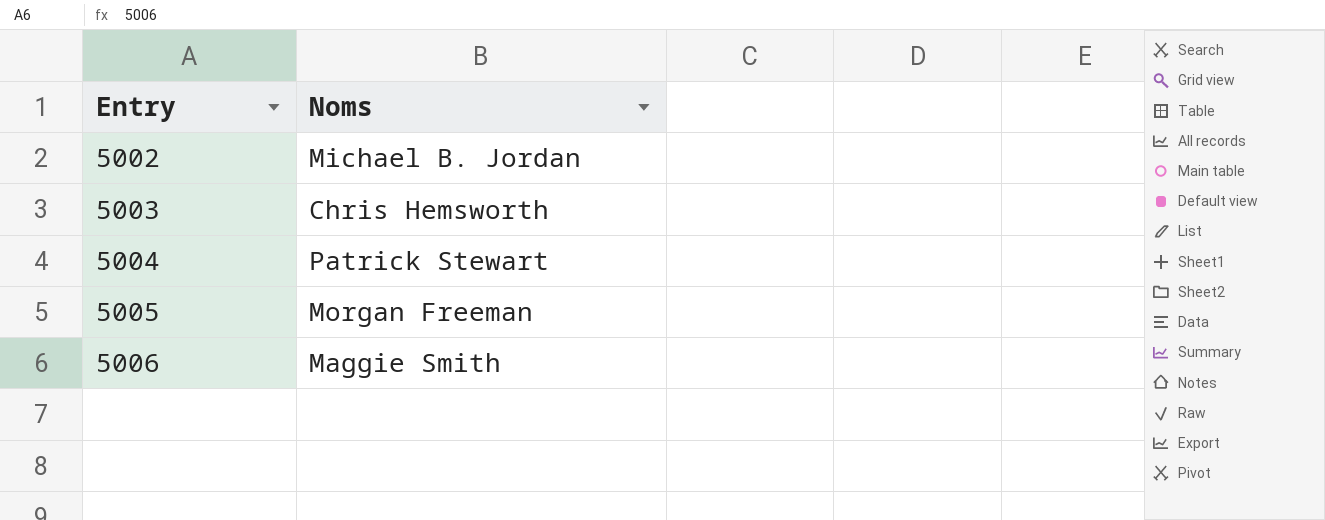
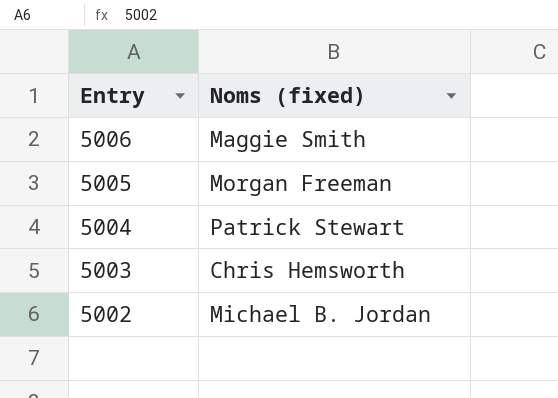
row order: Entry ascending -> Entry descending
column name: Noms -> Noms (fixed)

